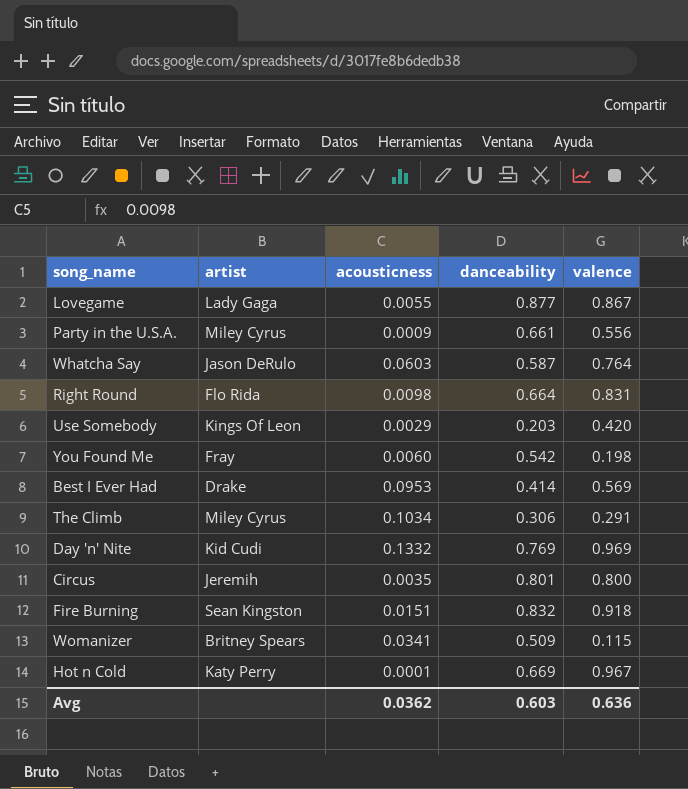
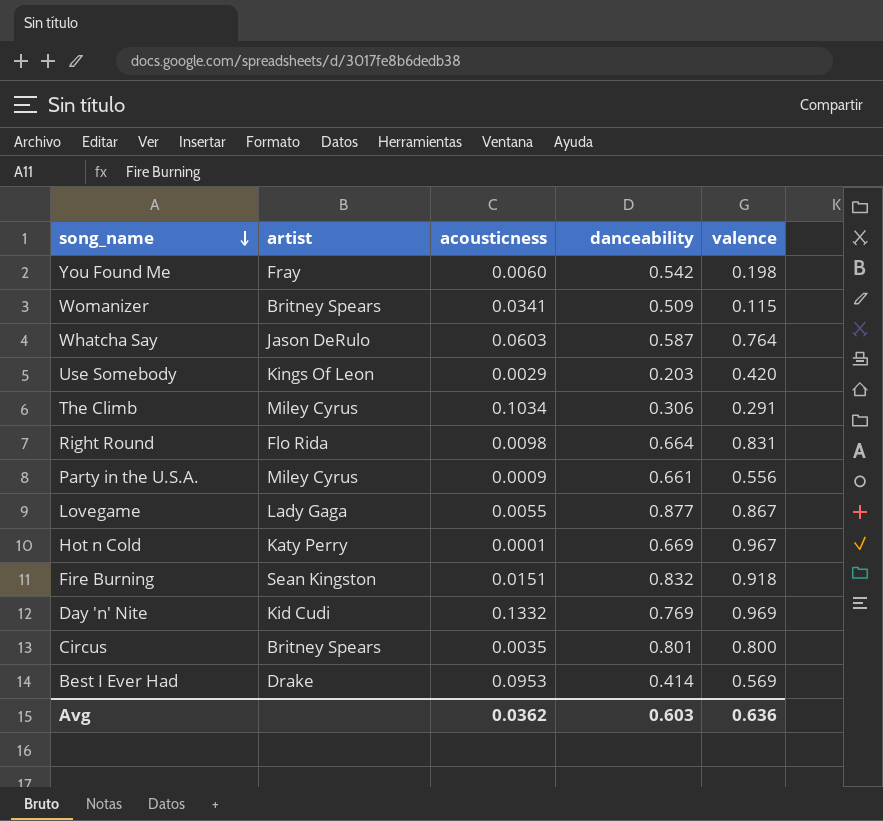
row order: none -> song_name descending
Circus | artist: Jeremih -> Britney Spears

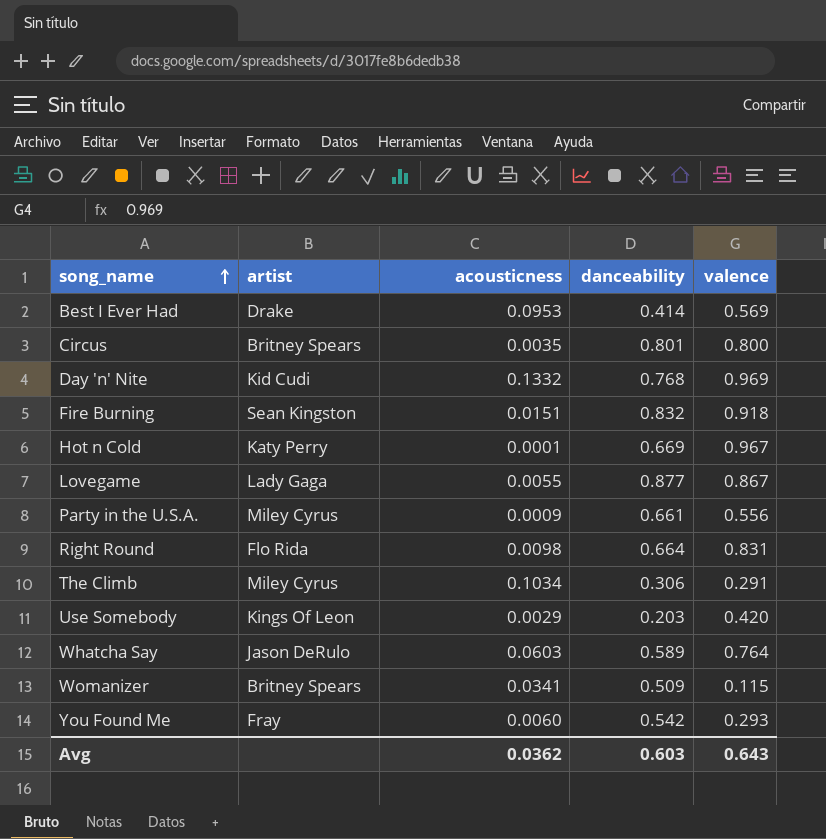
row order: song_name descending -> song_name ascending
Day 'n' Nite | danceability: 0.769 -> 0.768
Whatcha Say | danceability: 0.587 -> 0.589
You Found Me | valence: 0.198 -> 0.293
Avg | valence: 0.636 -> 0.643

